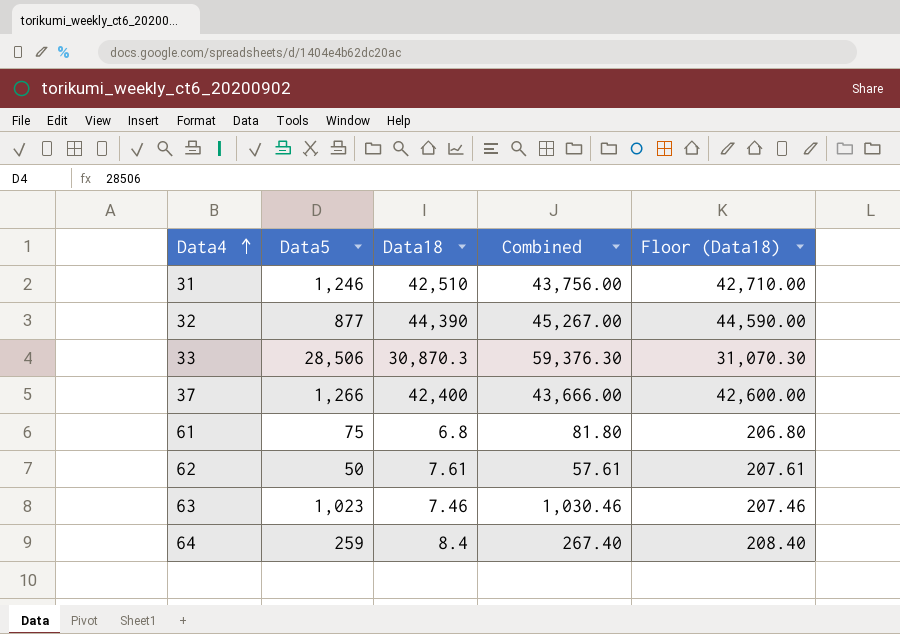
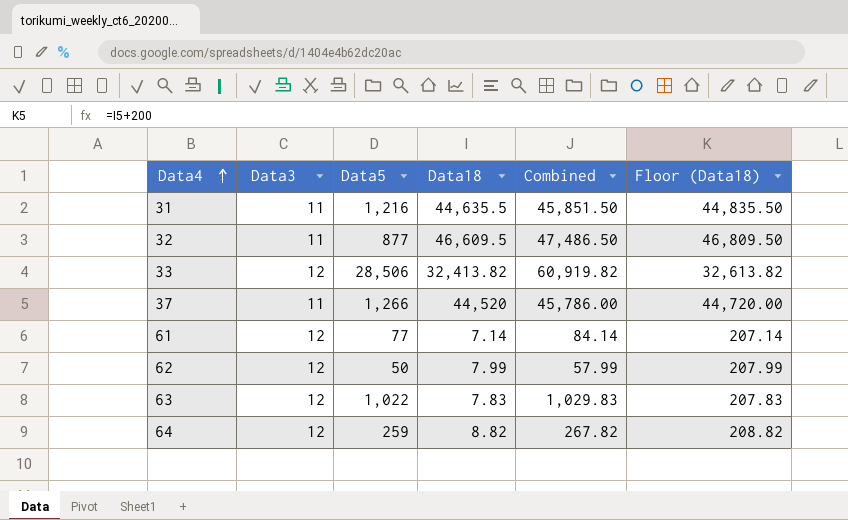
column Data3 | position: none -> 2
31 | Data5: 1,246 -> 1,216
31 | Data18: 42,510 -> 44,635.5
31 | Combined: 43,756.00 -> 45,851.50
31 | Floor (Data18): 42,710.00 -> 44,835.50
32 | Data18: 44,390 -> 46,609.5
32 | Combined: 45,267.00 -> 47,486.50
32 | Floor (Data18): 44,590.00 -> 46,809.50
33 | Data18: 30,870.3 -> 32,413.82
33 | Combined: 59,376.30 -> 60,919.82
33 | Floor (Data18): 31,070.30 -> 32,613.82
37 | Data18: 42,400 -> 44,520
37 | Combined: 43,666.00 -> 45,786.00
37 | Floor (Data18): 42,600.00 -> 44,720.00
61 | Data5: 75 -> 77
61 | Data18: 6.8 -> 7.14
61 | Combined: 81.80 -> 84.14
61 | Floor (Data18): 206.80 -> 207.14
62 | Data18: 7.61 -> 7.99
62 | Combined: 57.61 -> 57.99
62 | Floor (Data18): 207.61 -> 207.99
63 | Data5: 1,023 -> 1,022
63 | Data18: 7.46 -> 7.83
63 | Combined: 1,030.46 -> 1,029.83
63 | Floor (Data18): 207.46 -> 207.83
64 | Data18: 8.4 -> 8.82
64 | Combined: 267.40 -> 267.82
64 | Floor (Data18): 208.40 -> 208.82

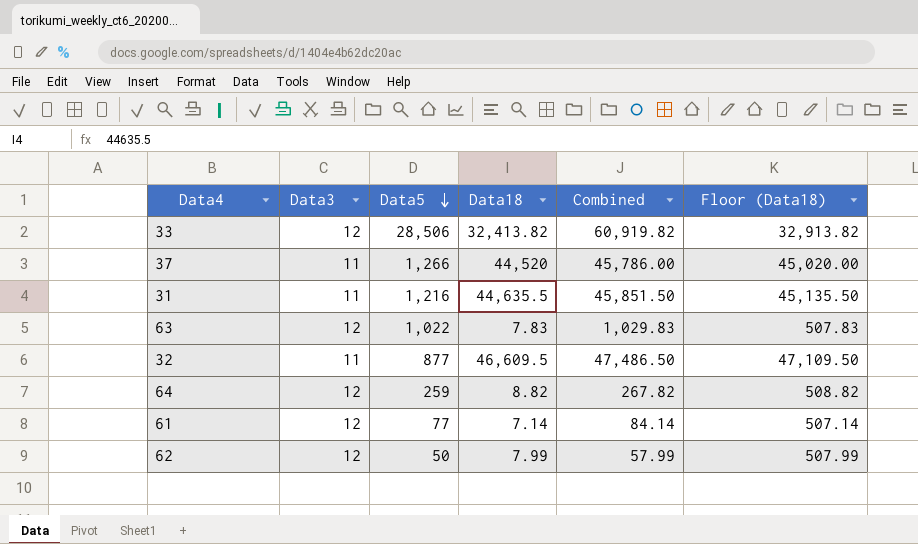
row order: Data4 ascending -> Data5 descending
column Floor (Data18) | formula: [Data18] + 200 -> [Data18] + 500

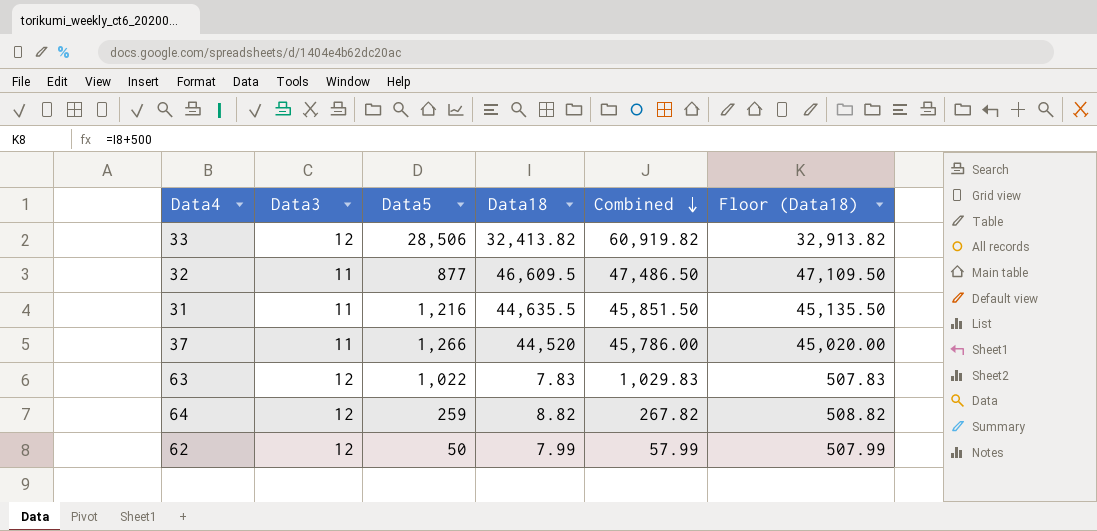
row order: Data5 descending -> Combined descending
row 61: 12 | 77 | 7.14 | 84.14 | 507.14 -> none

